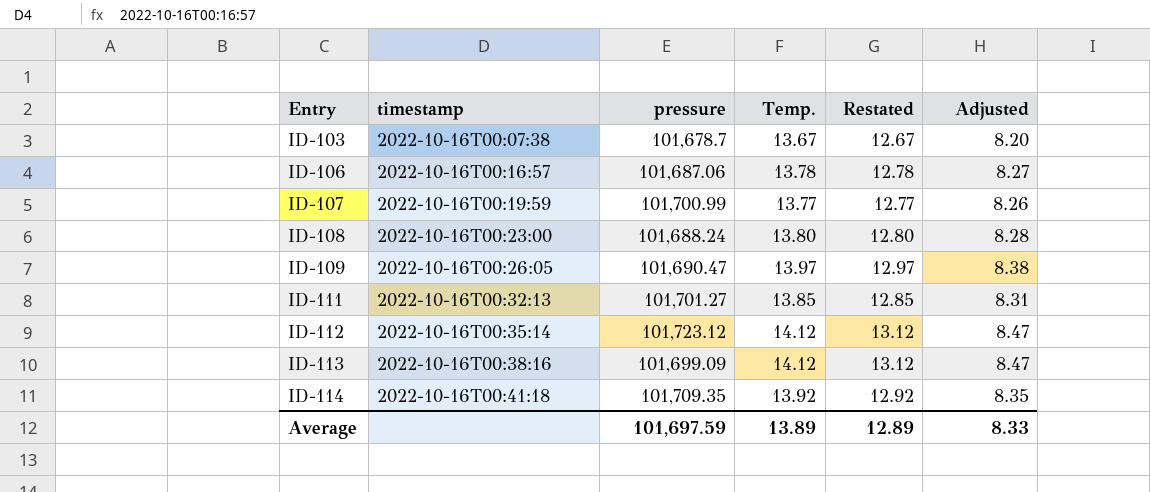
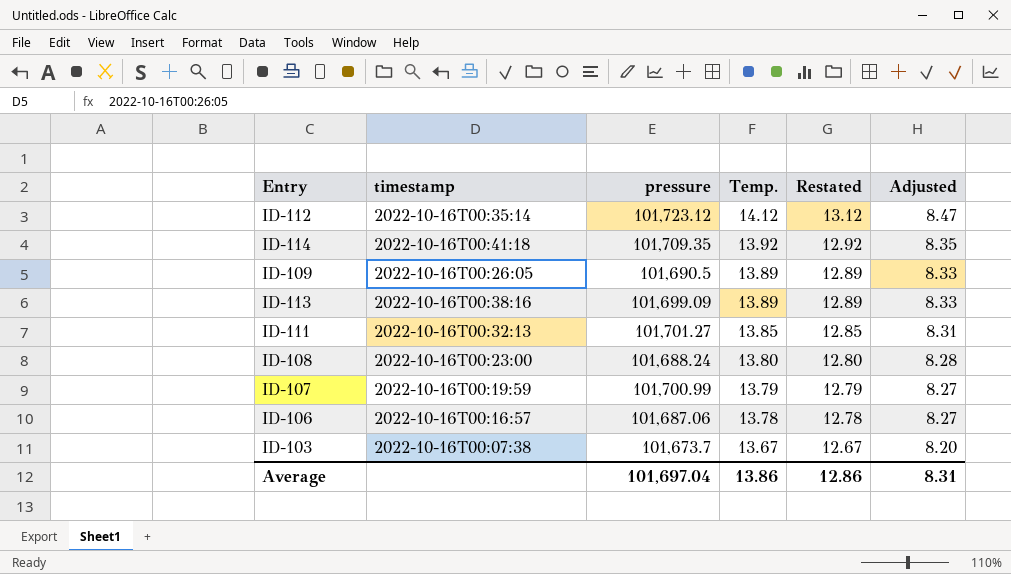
row order: Entry ascending -> Temp. descending
ID-109 | pressure: 101,690.47 -> 101,690.5
ID-109 | Temp.: 13.97 -> 13.89
ID-109 | Restated: 12.97 -> 12.89
ID-109 | Adjusted: 8.38 -> 8.33
ID-113 | Temp.: 14.12 -> 13.89
ID-113 | Restated: 13.12 -> 12.89
ID-113 | Adjusted: 8.47 -> 8.33
ID-107 | Temp.: 13.77 -> 13.79
ID-107 | Restated: 12.77 -> 12.79
ID-107 | Adjusted: 8.26 -> 8.27
ID-103 | pressure: 101,678.7 -> 101,673.7
Average | pressure: 101,697.59 -> 101,697.04
Average | Temp.: 13.89 -> 13.86
Average | Restated: 12.89 -> 12.86
Average | Adjusted: 8.33 -> 8.31

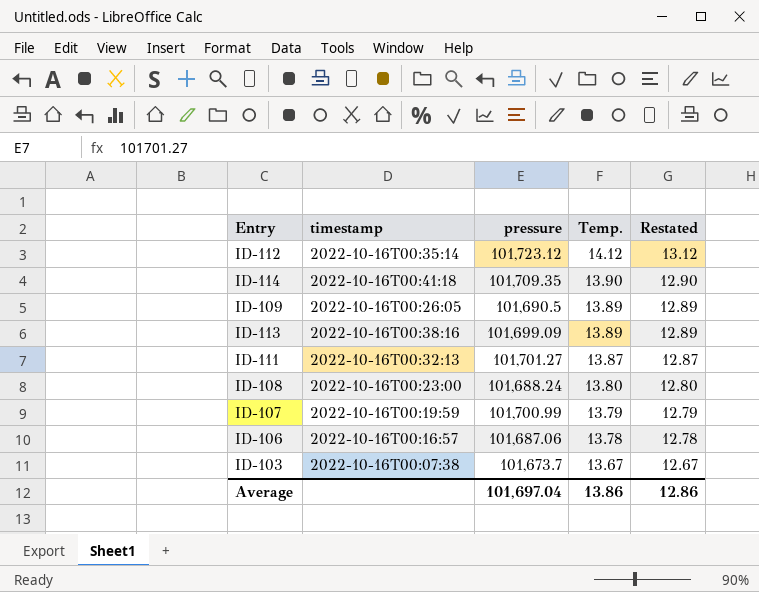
column Adjusted | formula: [Temp.] * 0.6 -> none
ID-114 | Temp.: 13.92 -> 13.90
ID-114 | Restated: 12.92 -> 12.90
ID-111 | Temp.: 13.85 -> 13.87
ID-111 | Restated: 12.85 -> 12.87

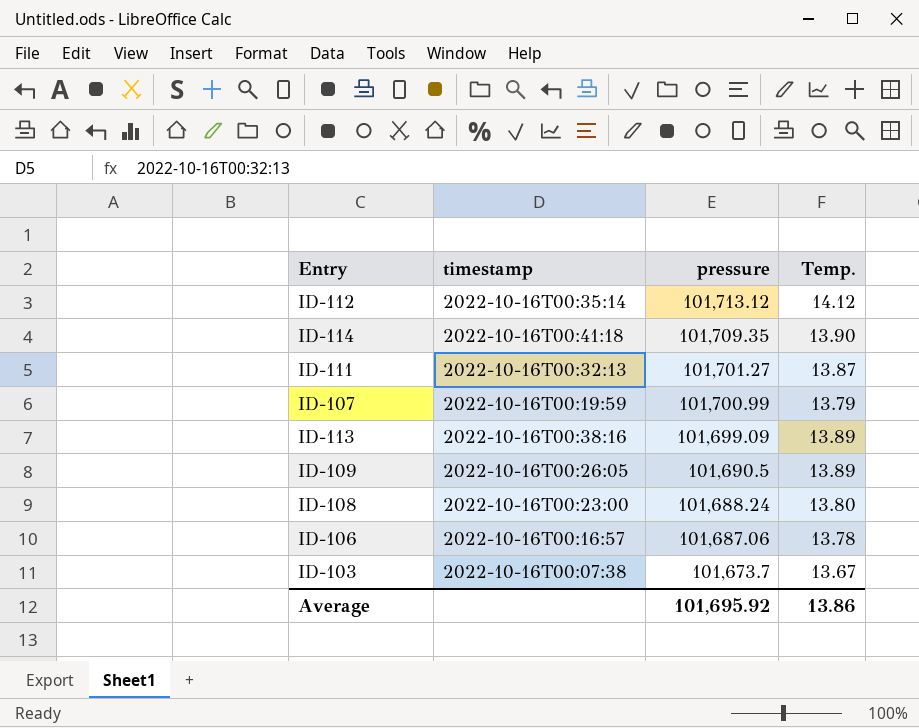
row order: Temp. descending -> pressure descending
column Restated | formula: [Temp.] - 1 -> none
ID-112 | pressure: 101,723.12 -> 101,713.12
Average | pressure: 101,697.04 -> 101,695.92

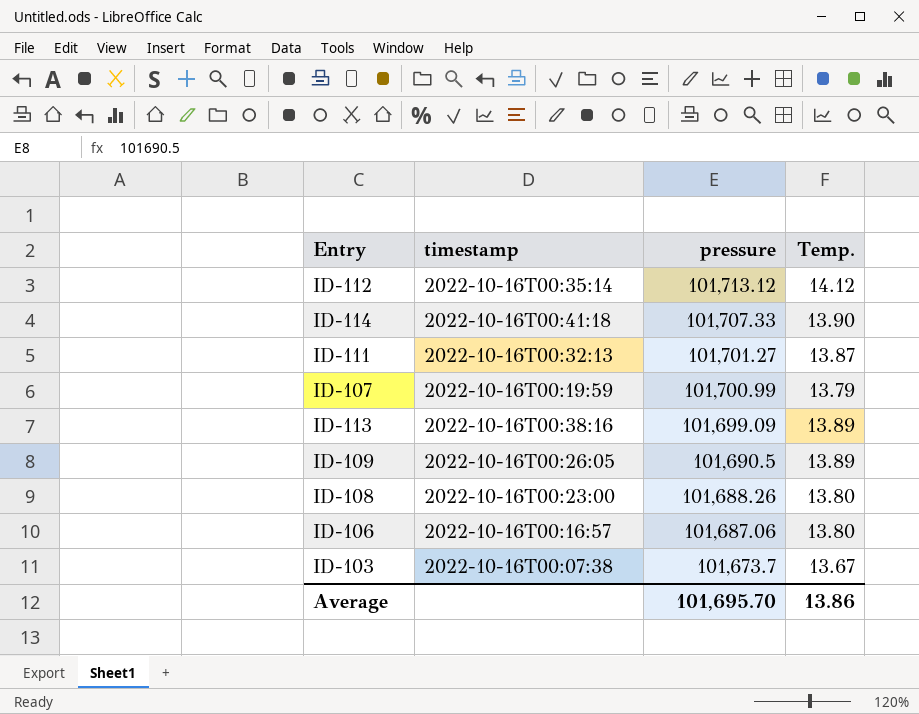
ID-114 | pressure: 101,709.35 -> 101,707.33
ID-108 | pressure: 101,688.24 -> 101,688.26
ID-106 | Temp.: 13.78 -> 13.80
Average | pressure: 101,695.92 -> 101,695.70

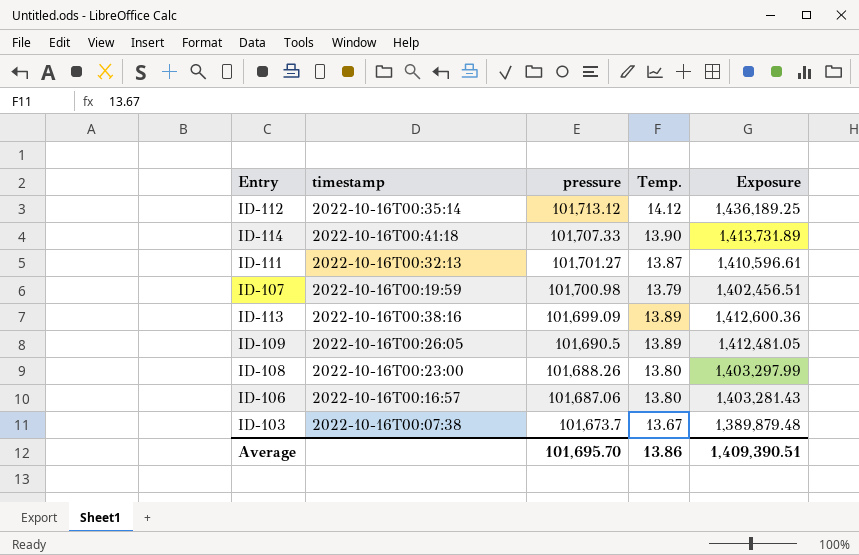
column Exposure | formula: none -> [pressure] * [Temp.]
ID-107 | pressure: 101,700.99 -> 101,700.98

